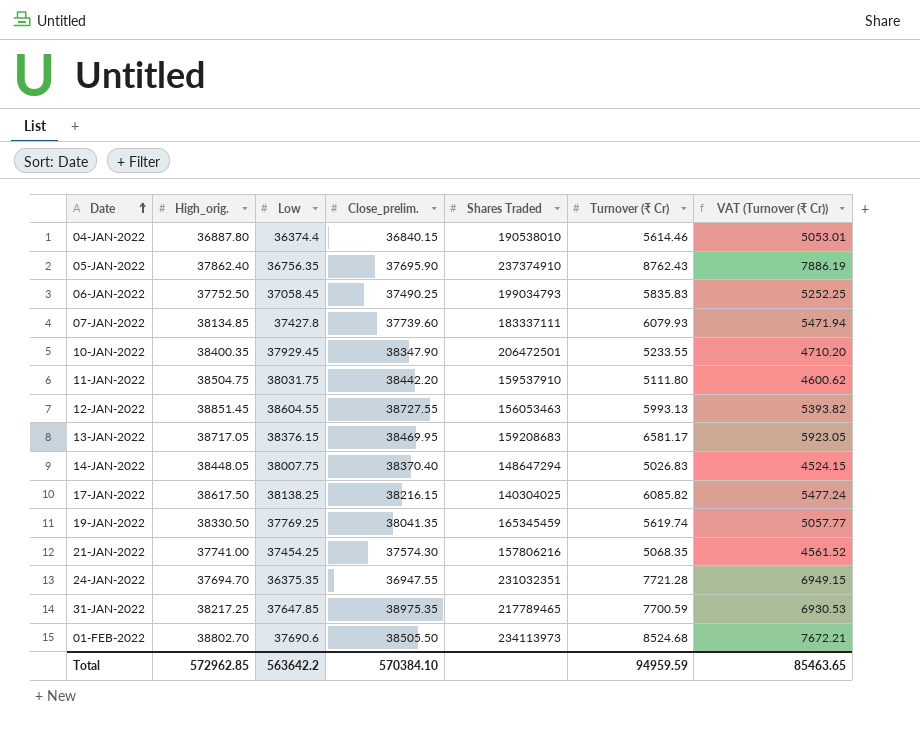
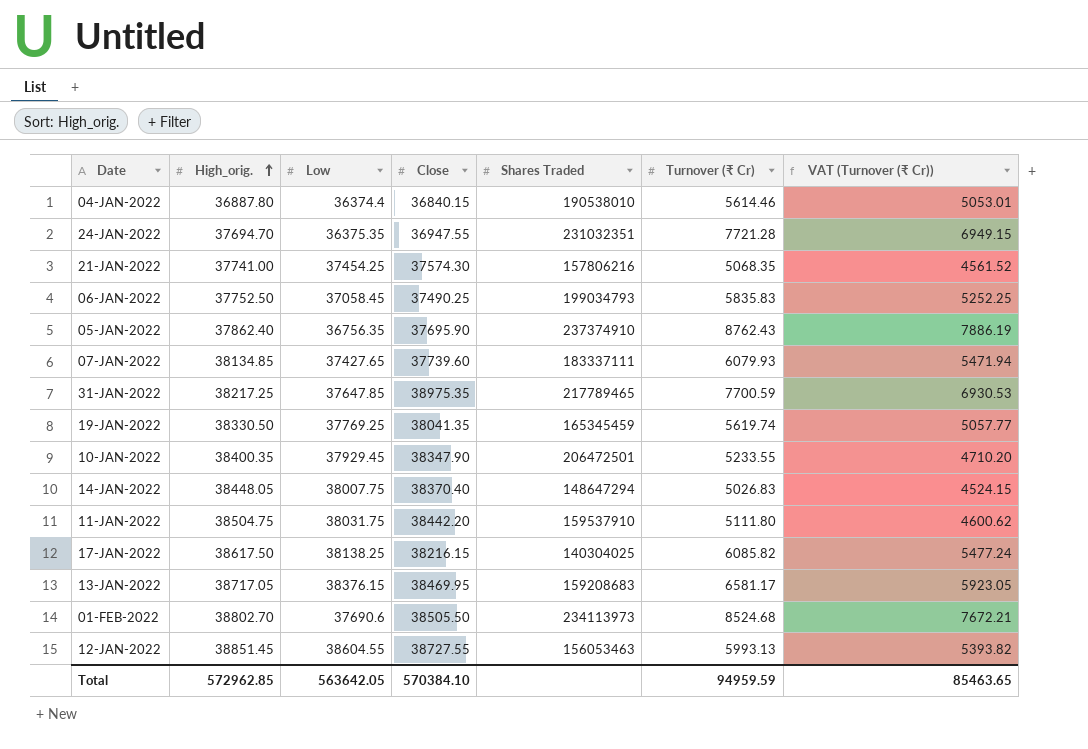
row order: Date ascending -> High_orig. ascending
column name: Close_prelim. -> Close
07-JAN-2022 | Low: 37427.8 -> 37427.65
Total | Low: 563642.2 -> 563642.05

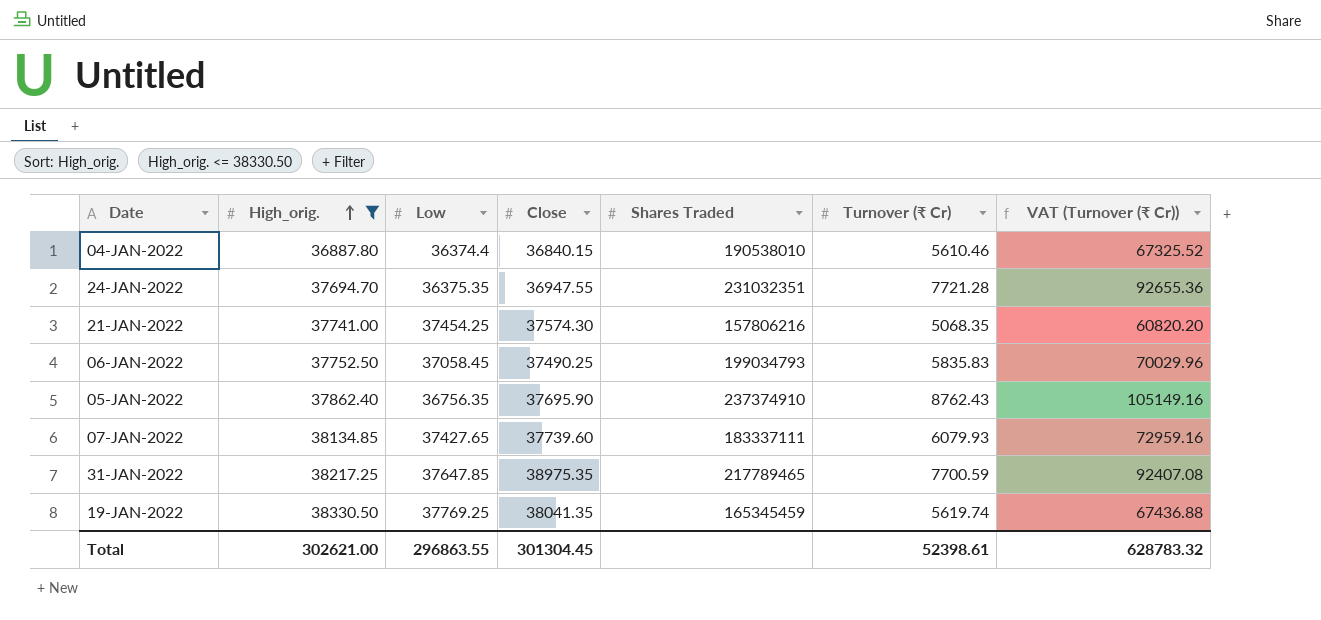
filter: none -> High_orig. <= 38330.50
column VAT (Turnover (₹ Cr)) | formula: [Turnover (₹ Cr)] * 0.9 -> [Turnover (₹ Cr)] * 12
04-JAN-2022 | Turnover (₹ Cr): 5614.46 -> 5610.46
Total | High_orig.: 572962.85 -> 302621.00
Total | Low: 563642.05 -> 296863.55
Total | Close: 570384.10 -> 301304.45
Total | Turnover (₹ Cr): 94959.59 -> 52398.61
Total | VAT (Turnover (₹ Cr)): 85463.65 -> 628783.32

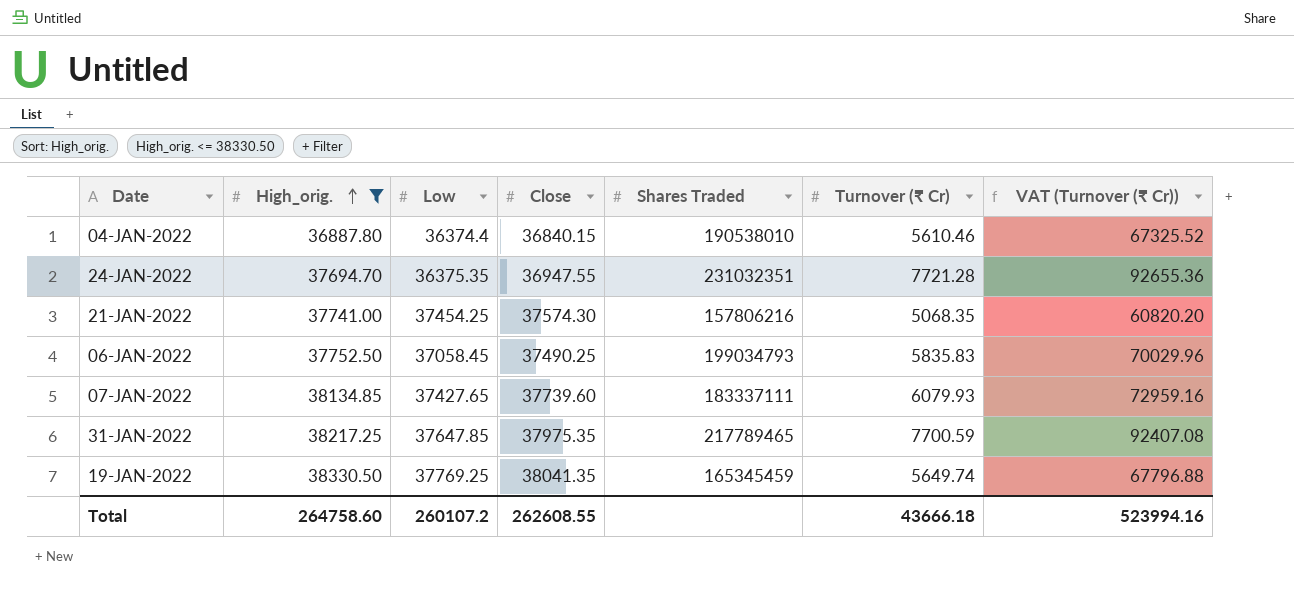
row 05-JAN-2022: 37862.40 | 36756.35 | 37695.90 | 237374910 | 8762.43 | 105149.16 -> none
31-JAN-2022 | Close: 38975.35 -> 37975.35
19-JAN-2022 | Turnover (₹ Cr): 5619.74 -> 5649.74
19-JAN-2022 | VAT (Turnover (₹ Cr)): 67436.88 -> 67796.88
Total | High_orig.: 302621.00 -> 264758.60
Total | Low: 296863.55 -> 260107.2
Total | Close: 301304.45 -> 262608.55
Total | Turnover (₹ Cr): 52398.61 -> 43666.18
Total | VAT (Turnover (₹ Cr)): 628783.32 -> 523994.16

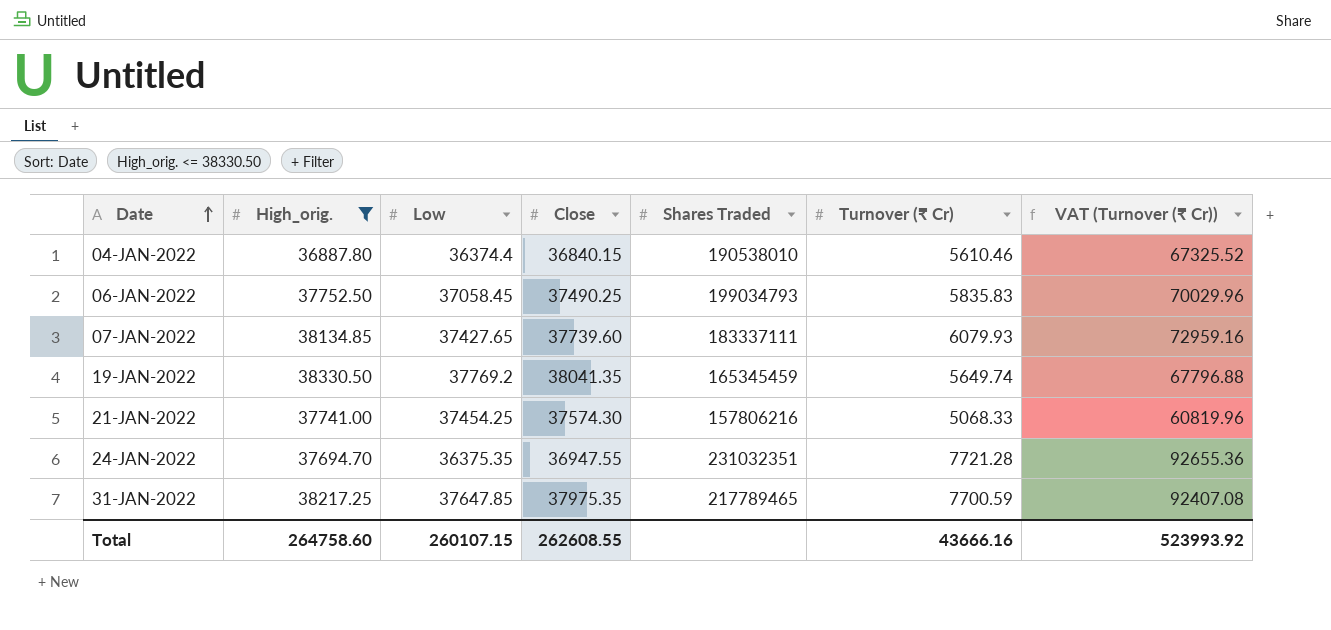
row order: High_orig. ascending -> Date ascending
19-JAN-2022 | Low: 37769.25 -> 37769.2
21-JAN-2022 | Turnover (₹ Cr): 5068.35 -> 5068.33
21-JAN-2022 | VAT (Turnover (₹ Cr)): 60820.20 -> 60819.96
Total | Low: 260107.2 -> 260107.15
Total | Turnover (₹ Cr): 43666.18 -> 43666.16
Total | VAT (Turnover (₹ Cr)): 523994.16 -> 523993.92

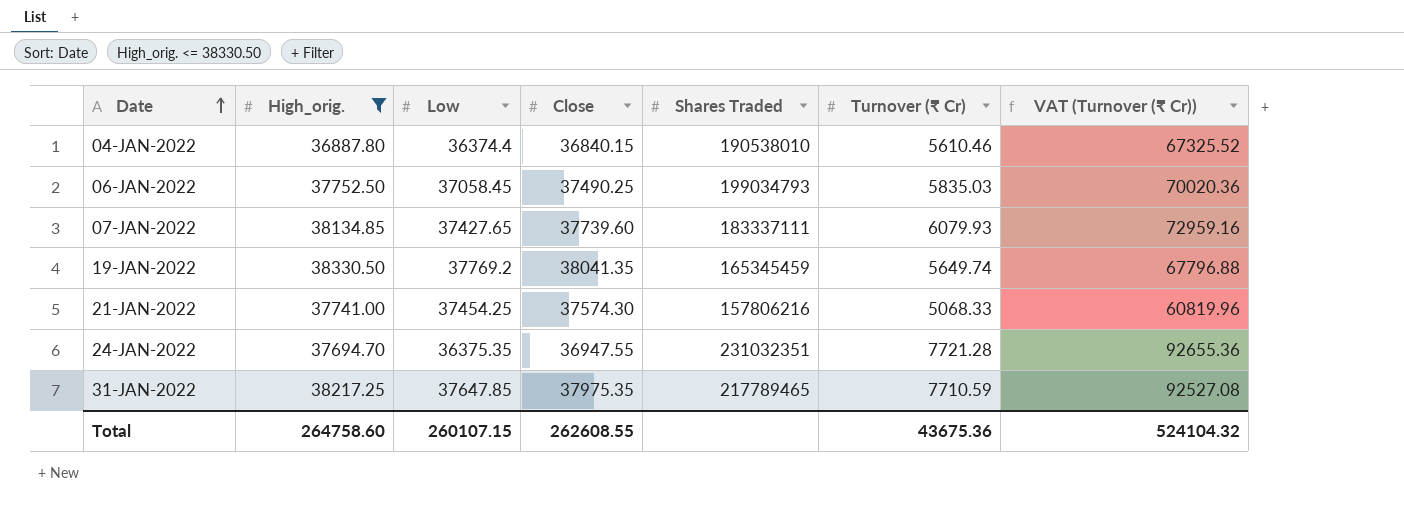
06-JAN-2022 | Turnover (₹ Cr): 5835.83 -> 5835.03
06-JAN-2022 | VAT (Turnover (₹ Cr)): 70029.96 -> 70020.36
31-JAN-2022 | Turnover (₹ Cr): 7700.59 -> 7710.59
31-JAN-2022 | VAT (Turnover (₹ Cr)): 92407.08 -> 92527.08
Total | Turnover (₹ Cr): 43666.16 -> 43675.36
Total | VAT (Turnover (₹ Cr)): 523993.92 -> 524104.32

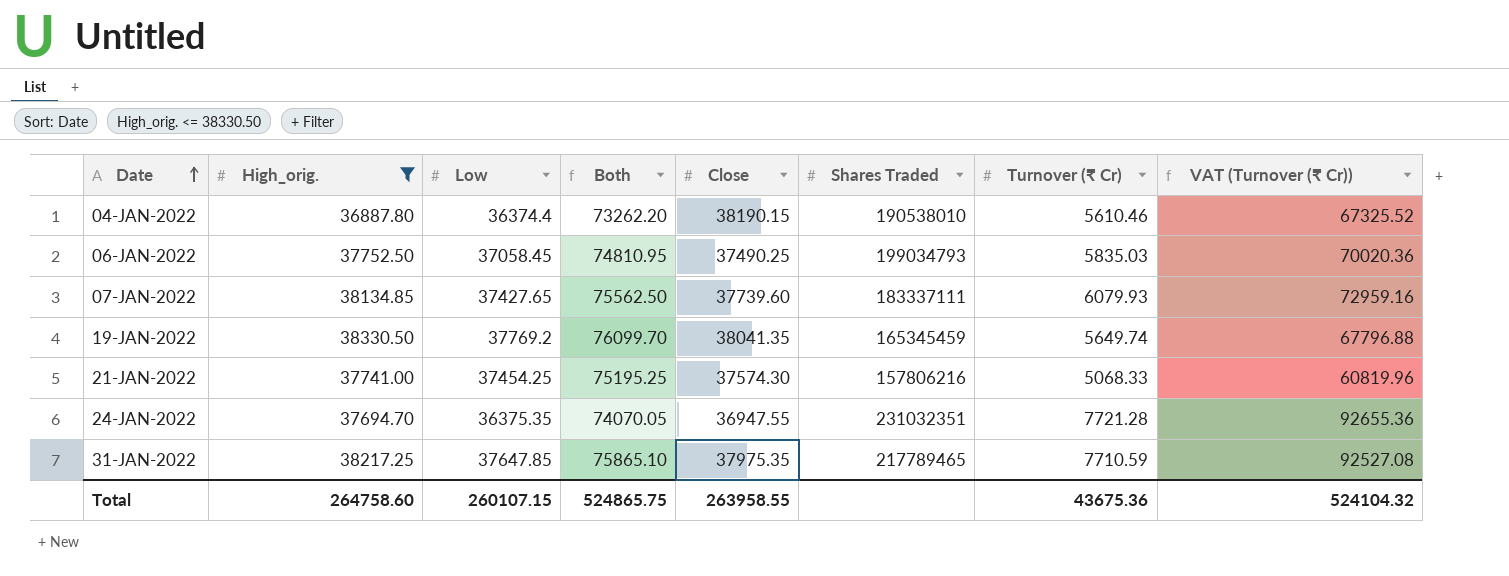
column Both | formula: none -> [High_orig.] + [Low]
04-JAN-2022 | Close: 36840.15 -> 38190.15
Total | Close: 262608.55 -> 263958.55

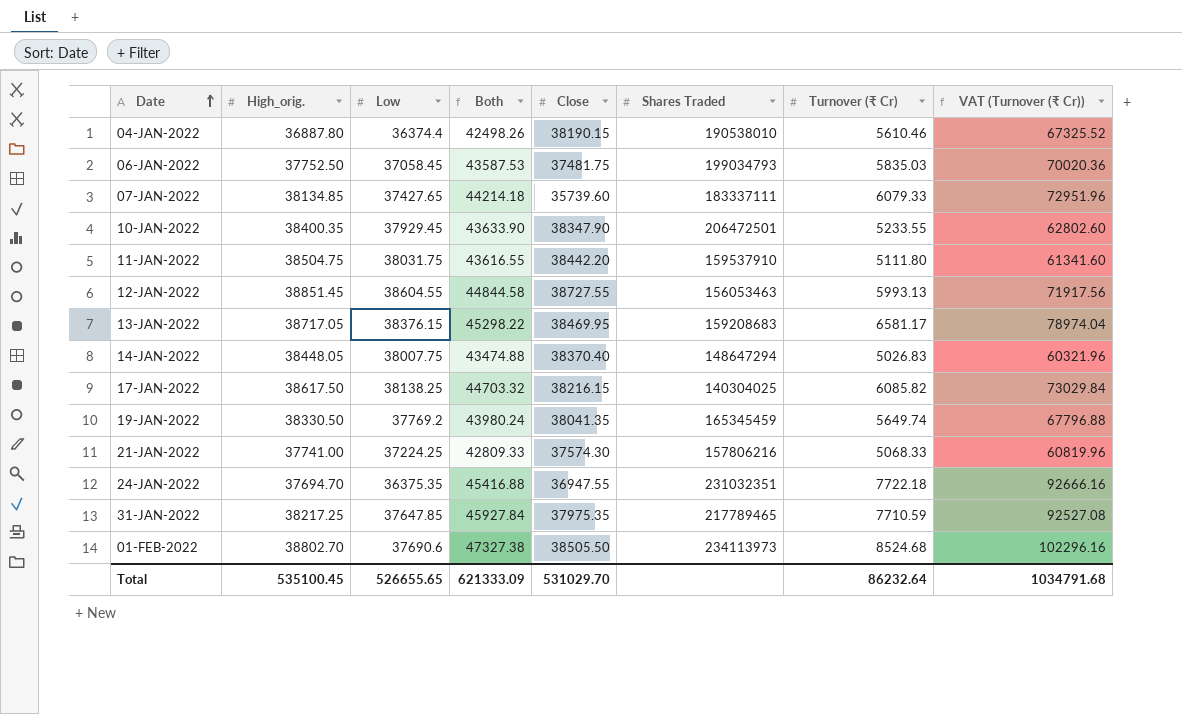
filter: High_orig. <= 38330.50 -> none
column Both | formula: [High_orig.] + [Low] -> [High_orig.] + [Turnover (₹ Cr)]
06-JAN-2022 | Close: 37490.25 -> 37481.75
07-JAN-2022 | Close: 37739.60 -> 35739.60
07-JAN-2022 | Turnover (₹ Cr): 6079.93 -> 6079.33
07-JAN-2022 | VAT (Turnover (₹ Cr)): 72959.16 -> 72951.96
21-JAN-2022 | Low: 37454.25 -> 37224.25
24-JAN-2022 | Turnover (₹ Cr): 7721.28 -> 7722.18
24-JAN-2022 | VAT (Turnover (₹ Cr)): 92655.36 -> 92666.16
Total | High_orig.: 264758.60 -> 535100.45
Total | Low: 260107.15 -> 526655.65
Total | Both: 524865.75 -> 621333.09
Total | Close: 263958.55 -> 531029.70
Total | Turnover (₹ Cr): 43675.36 -> 86232.64
Total | VAT (Turnover (₹ Cr)): 524104.32 -> 1034791.68

